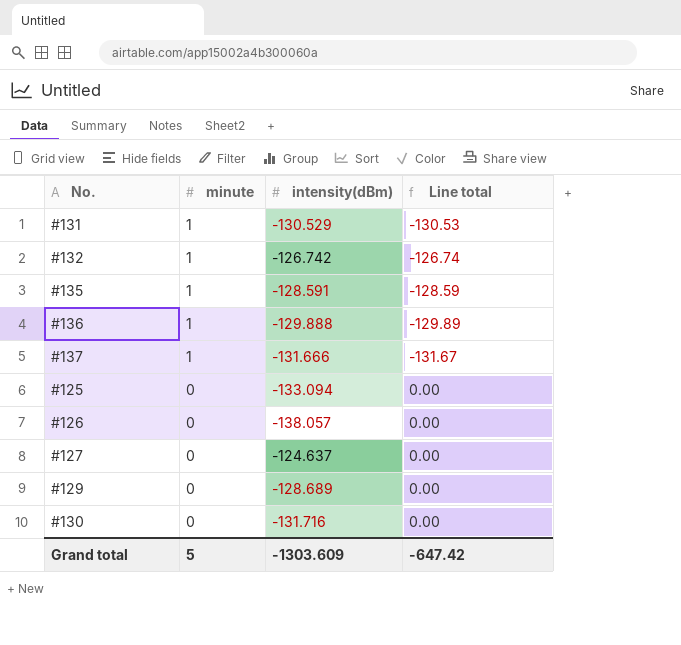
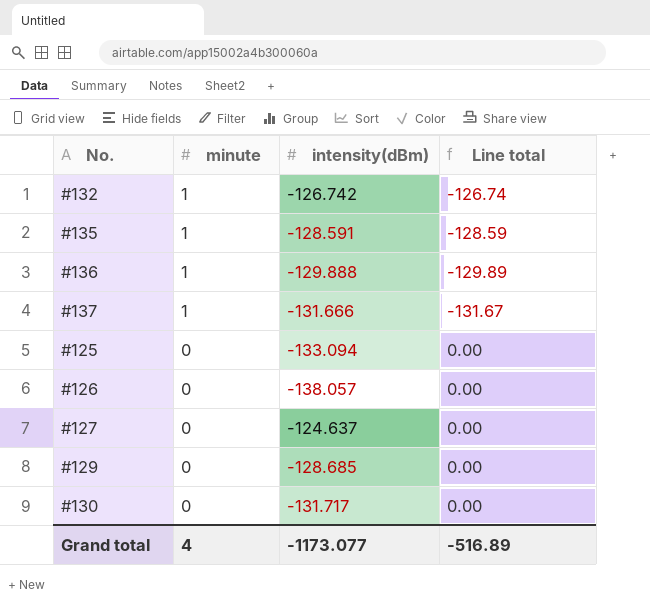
row #131: 1 | -130.529 | -130.53 -> none
#129 | intensity(dBm): -128.689 -> -128.685
#130 | intensity(dBm): -131.716 -> -131.717
Grand total | minute: 5 -> 4
Grand total | intensity(dBm): -1303.609 -> -1173.077
Grand total | Line total: -647.42 -> -516.89

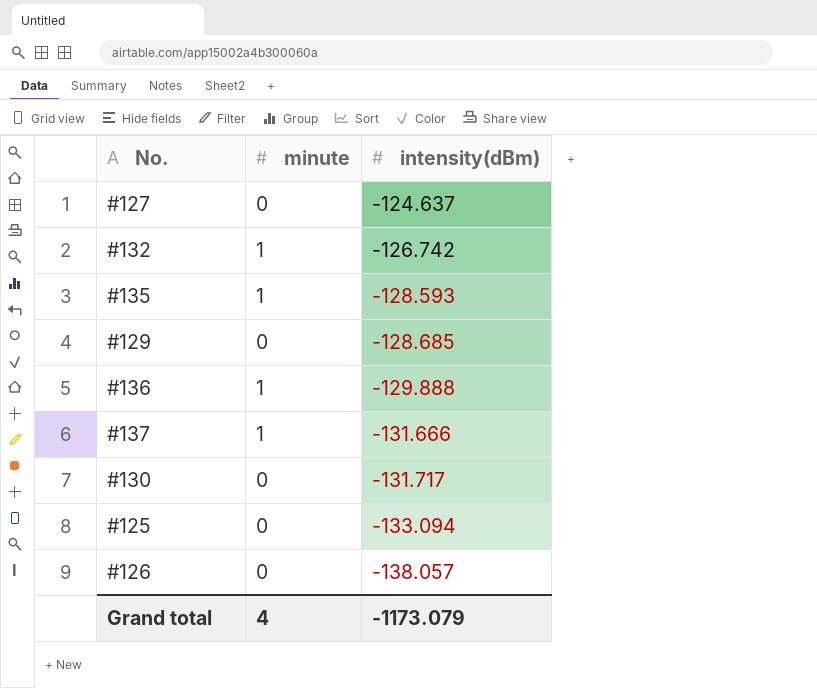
row order: minute descending -> intensity(dBm) descending
column Line total | formula: [minute] * [intensity(dBm)] -> none
#135 | intensity(dBm): -128.591 -> -128.593
Grand total | intensity(dBm): -1173.077 -> -1173.079

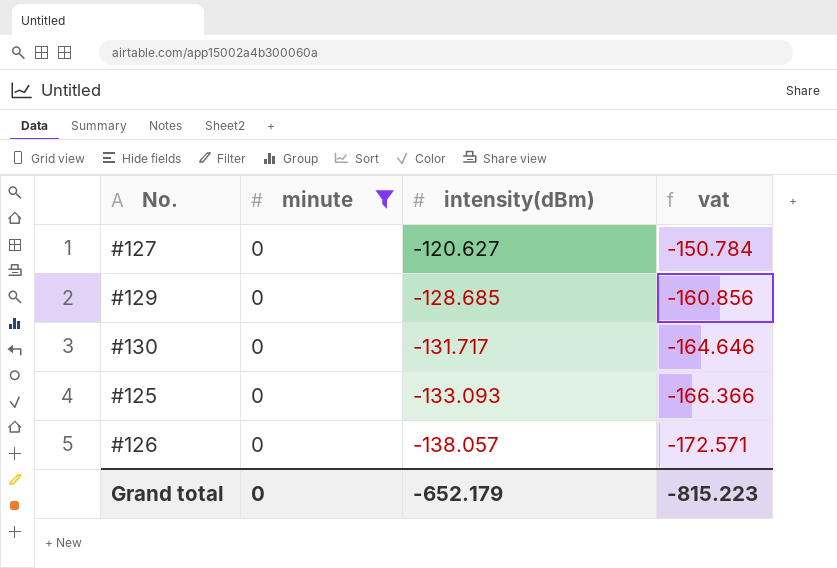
filter: none -> minute = 0
column vat | formula: none -> [intensity(dBm)] * 1.25
#127 | intensity(dBm): -124.637 -> -120.627
#125 | intensity(dBm): -133.094 -> -133.093
Grand total | minute: 4 -> 0
Grand total | intensity(dBm): -1173.079 -> -652.179

